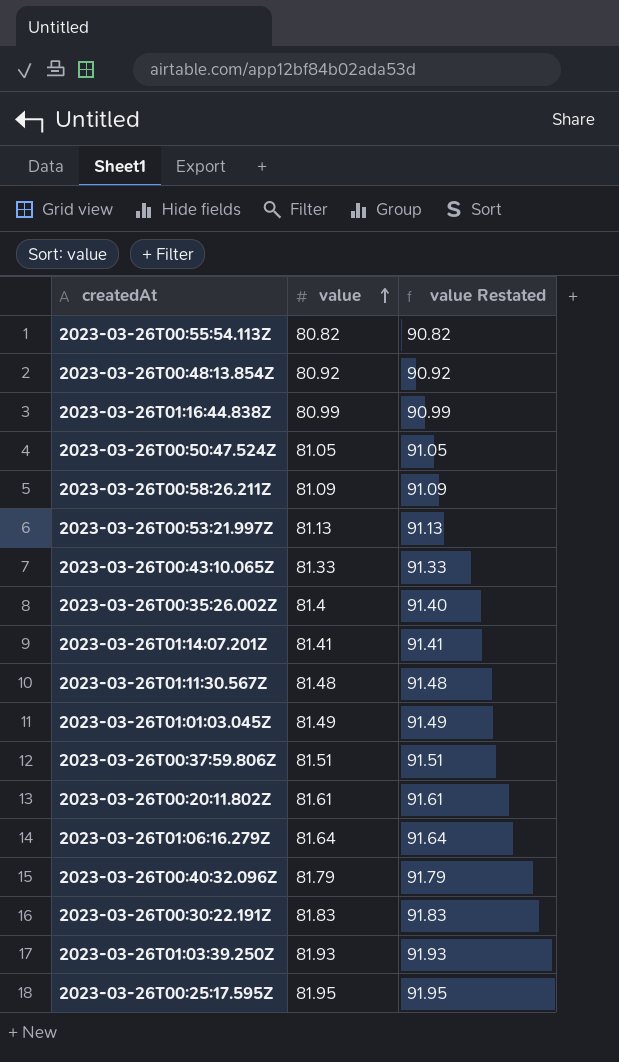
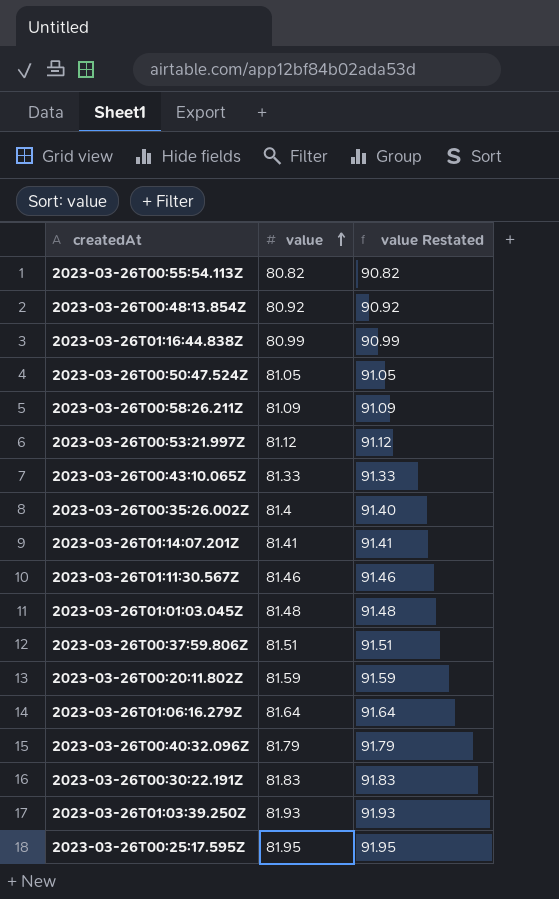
2023-03-26T00:53:21.997Z | value: 81.13 -> 81.12
2023-03-26T00:53:21.997Z | value Restated: 91.13 -> 91.12
2023-03-26T01:11:30.567Z | value: 81.48 -> 81.46
2023-03-26T01:11:30.567Z | value Restated: 91.48 -> 91.46
2023-03-26T01:01:03.045Z | value: 81.49 -> 81.48
2023-03-26T01:01:03.045Z | value Restated: 91.49 -> 91.48
2023-03-26T00:20:11.802Z | value: 81.61 -> 81.59
2023-03-26T00:20:11.802Z | value Restated: 91.61 -> 91.59

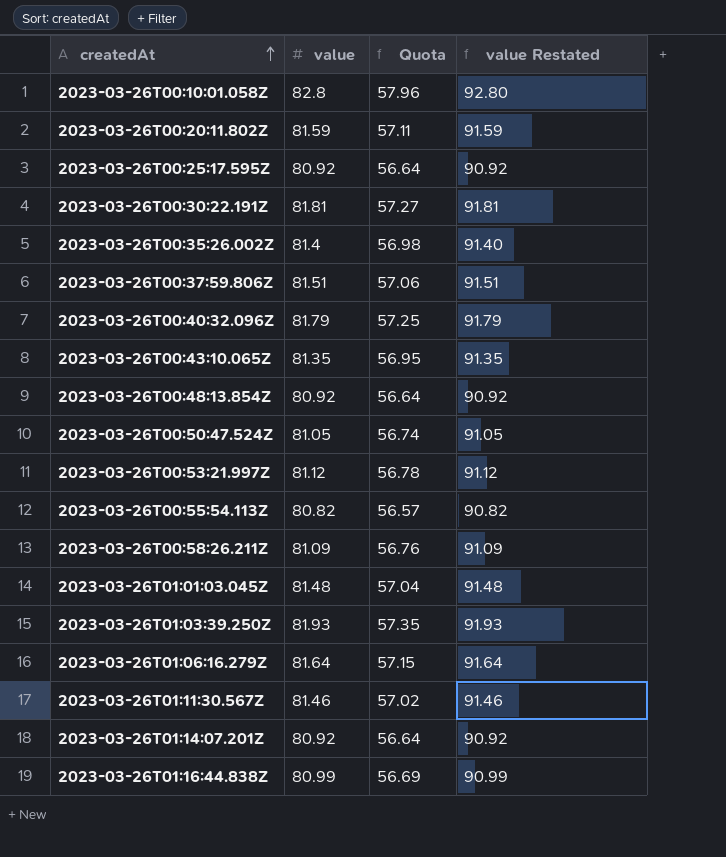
row order: value ascending -> createdAt ascending
column Quota | formula: none -> [value] * 0.7
row 2023-03-26T00:10:01.058Z: none -> 82.8 | 57.96 | 92.80
2023-03-26T00:25:17.595Z | value: 81.95 -> 80.92
2023-03-26T00:25:17.595Z | value Restated: 91.95 -> 90.92
2023-03-26T00:30:22.191Z | value: 81.83 -> 81.81
2023-03-26T00:30:22.191Z | value Restated: 91.83 -> 91.81
2023-03-26T00:43:10.065Z | value: 81.33 -> 81.35
2023-03-26T00:43:10.065Z | value Restated: 91.33 -> 91.35
2023-03-26T01:14:07.201Z | value: 81.41 -> 80.92
2023-03-26T01:14:07.201Z | value Restated: 91.41 -> 90.92

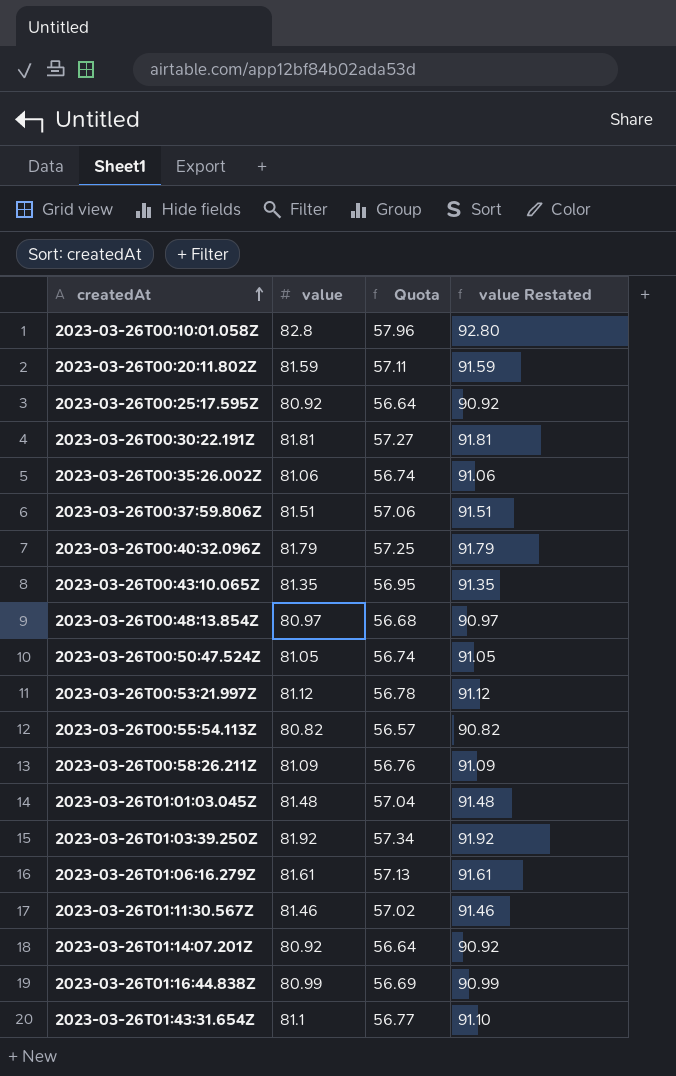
2023-03-26T00:35:26.002Z | value: 81.4 -> 81.06
2023-03-26T00:35:26.002Z | Quota: 56.98 -> 56.74
2023-03-26T00:35:26.002Z | value Restated: 91.40 -> 91.06
2023-03-26T00:48:13.854Z | value: 80.92 -> 80.97
2023-03-26T00:48:13.854Z | Quota: 56.64 -> 56.68
2023-03-26T00:48:13.854Z | value Restated: 90.92 -> 90.97
2023-03-26T01:03:39.250Z | value: 81.93 -> 81.92
2023-03-26T01:03:39.250Z | Quota: 57.35 -> 57.34
2023-03-26T01:03:39.250Z | value Restated: 91.93 -> 91.92
2023-03-26T01:06:16.279Z | value: 81.64 -> 81.61
2023-03-26T01:06:16.279Z | Quota: 57.15 -> 57.13
2023-03-26T01:06:16.279Z | value Restated: 91.64 -> 91.61
row 2023-03-26T01:43:31.654Z: none -> 81.1 | 56.77 | 91.10

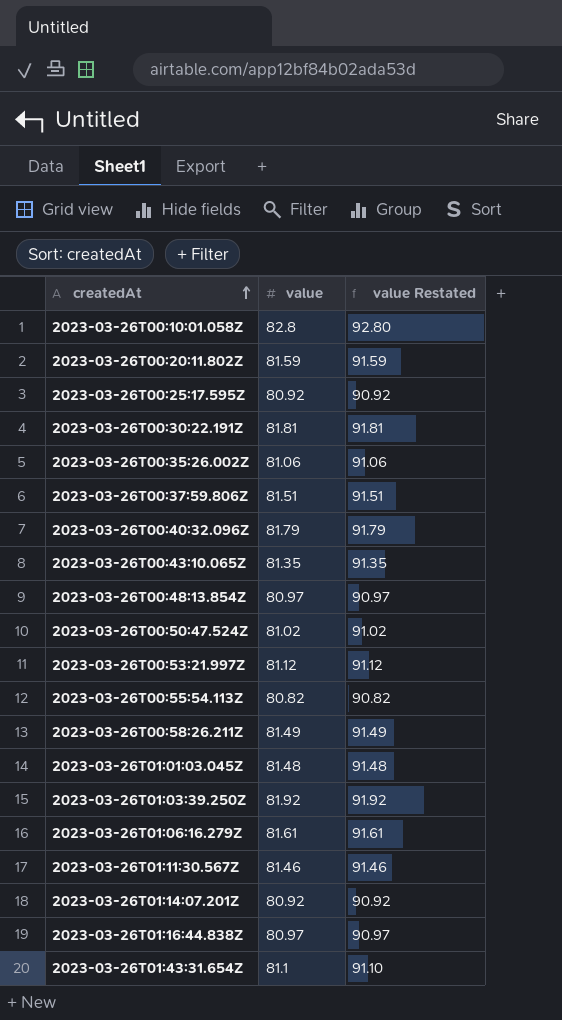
column Quota | formula: [value] * 0.7 -> none
2023-03-26T00:50:47.524Z | value: 81.05 -> 81.02
2023-03-26T00:50:47.524Z | value Restated: 91.05 -> 91.02
2023-03-26T00:58:26.211Z | value: 81.09 -> 81.49
2023-03-26T00:58:26.211Z | value Restated: 91.09 -> 91.49
2023-03-26T01:16:44.838Z | value: 80.99 -> 80.97
2023-03-26T01:16:44.838Z | value Restated: 90.99 -> 90.97

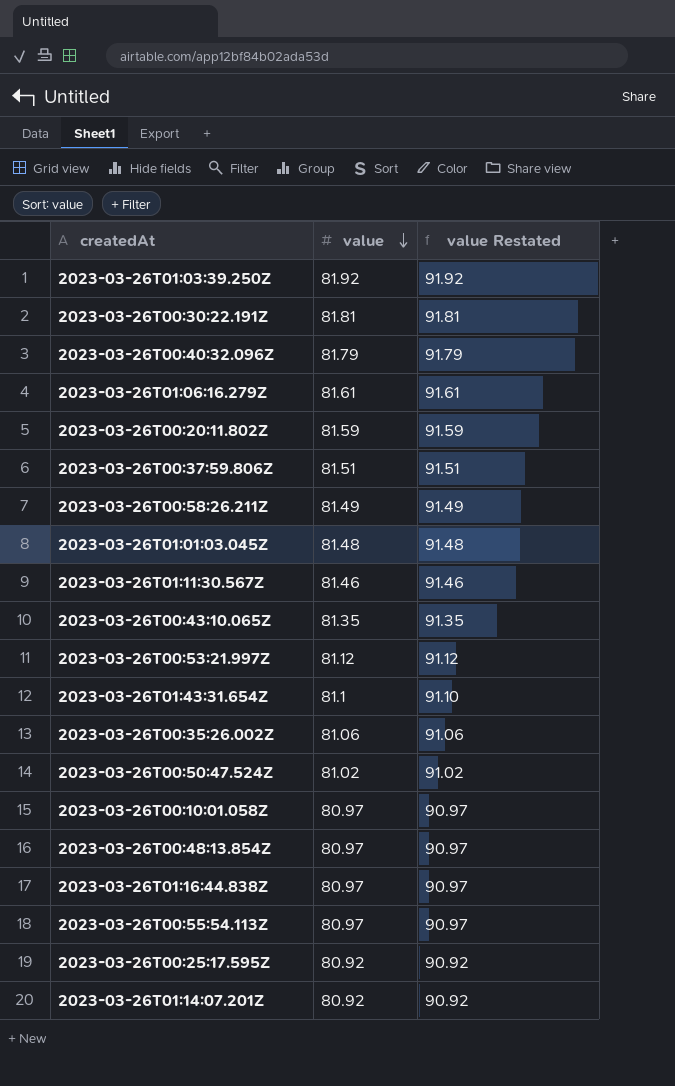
row order: createdAt ascending -> value descending
2023-03-26T00:10:01.058Z | value: 82.8 -> 80.97
2023-03-26T00:10:01.058Z | value Restated: 92.80 -> 90.97
2023-03-26T00:55:54.113Z | value: 80.82 -> 80.97
2023-03-26T00:55:54.113Z | value Restated: 90.82 -> 90.97

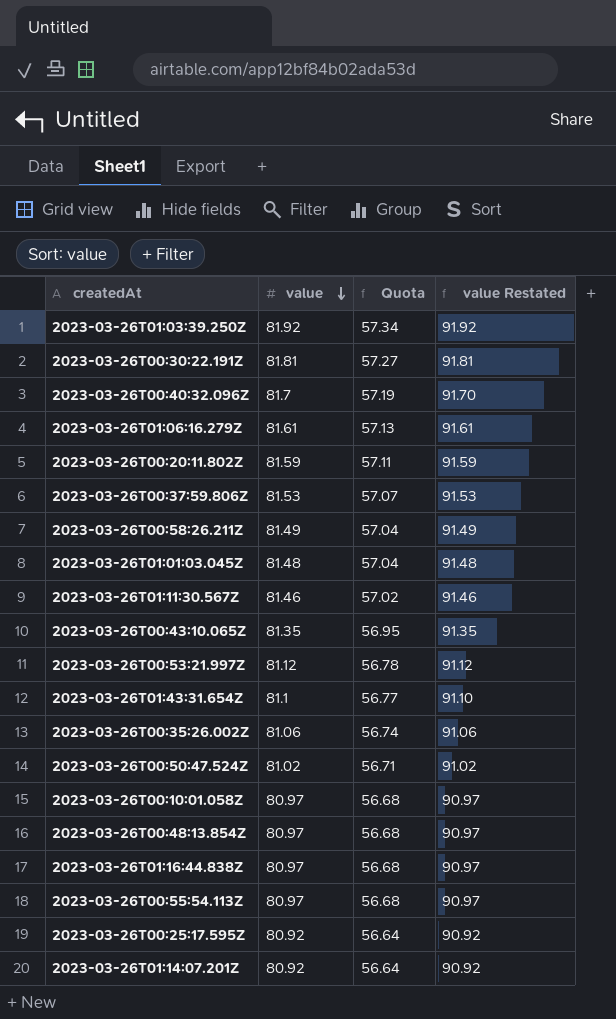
column Quota | formula: none -> [value] * 0.7
2023-03-26T00:40:32.096Z | value: 81.79 -> 81.7
2023-03-26T00:40:32.096Z | value Restated: 91.79 -> 91.70
2023-03-26T00:37:59.806Z | value: 81.51 -> 81.53
2023-03-26T00:37:59.806Z | value Restated: 91.51 -> 91.53

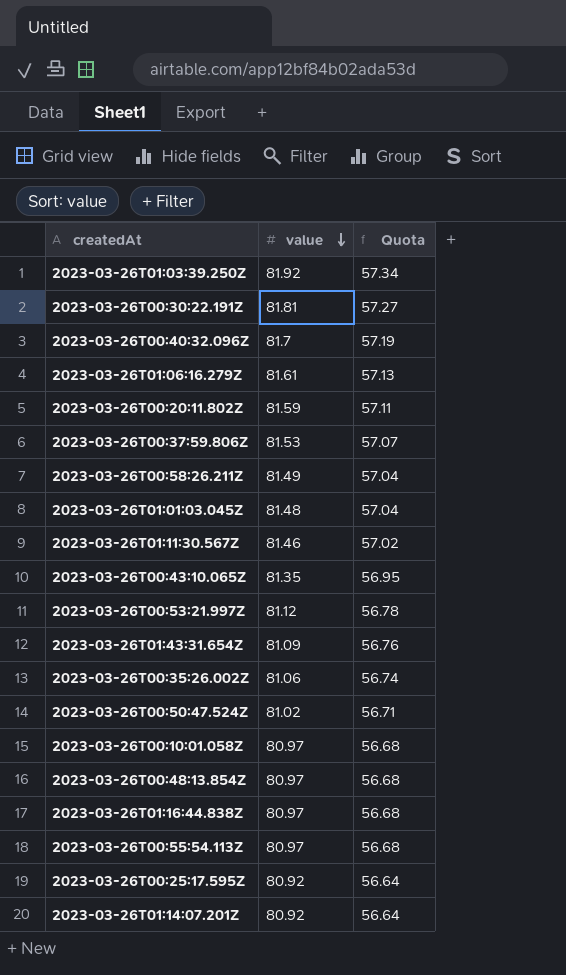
column value Restated | formula: [value] + 10 -> none
2023-03-26T01:43:31.654Z | value: 81.1 -> 81.09
2023-03-26T01:43:31.654Z | Quota: 56.77 -> 56.76

